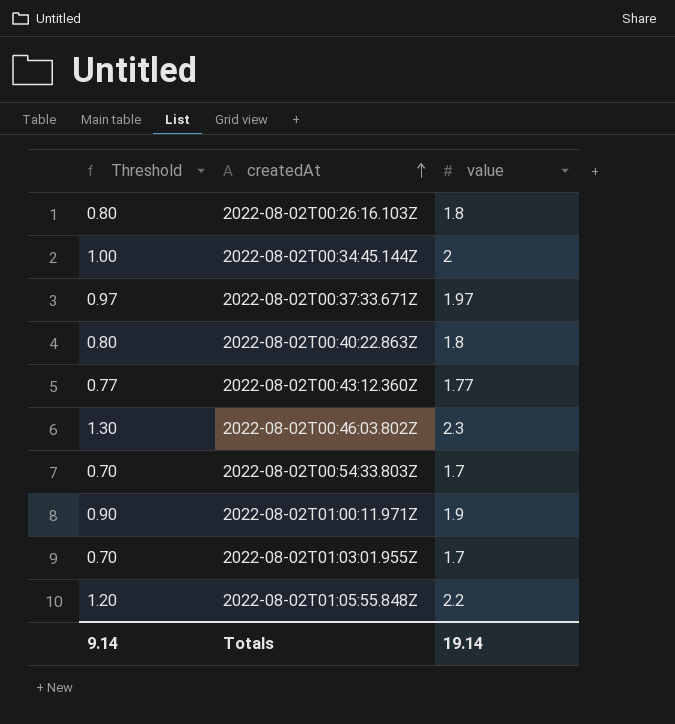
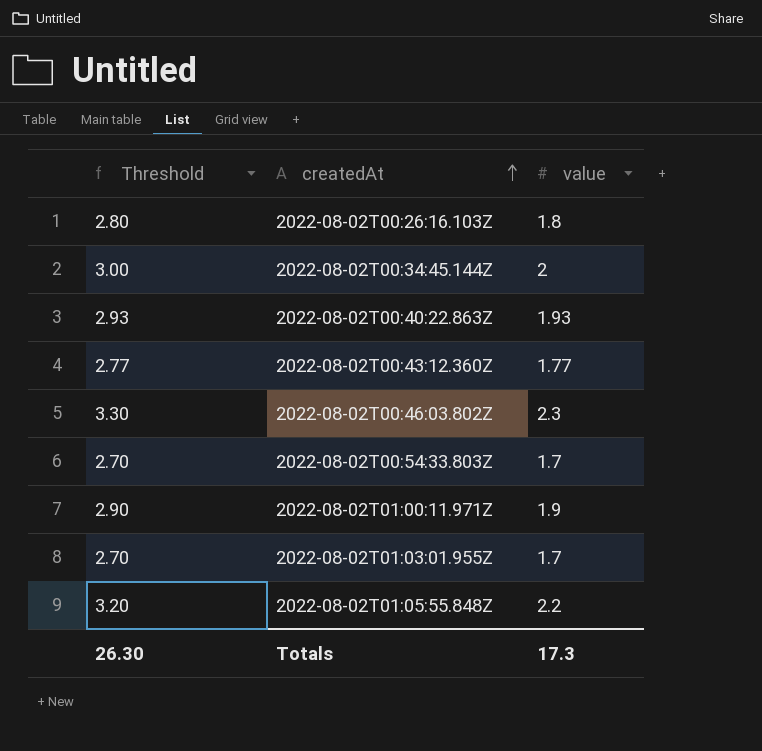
column Threshold | formula: [value] - 1 -> [value] + 1
row 2022-08-02T00:37:33.671Z: 0.97 | 1.97 -> none
2022-08-02T00:40:22.863Z | value: 1.8 -> 1.93
Totals | Threshold: 9.14 -> 26.30
Totals | value: 19.14 -> 17.3

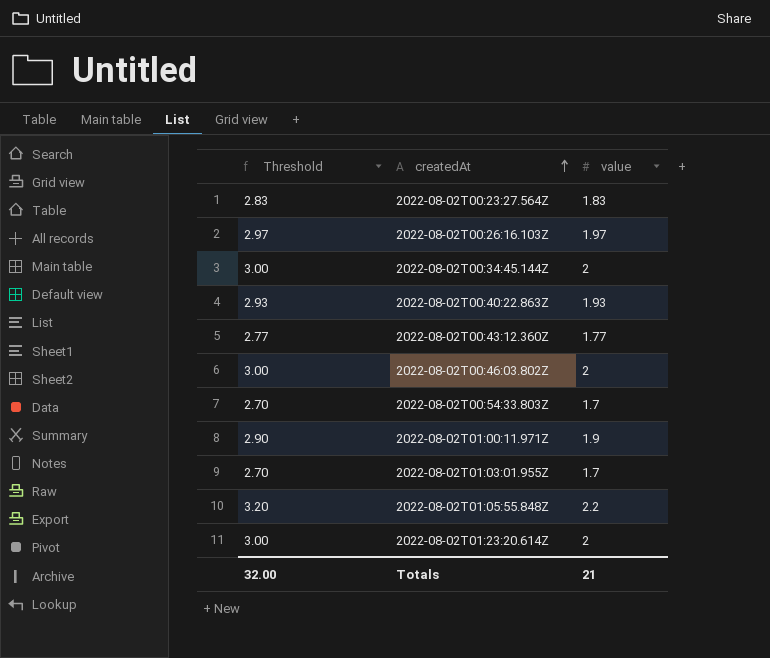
row 2022-08-02T00:23:27.564Z: none -> 2.83 | 1.83
2022-08-02T00:26:16.103Z | Threshold: 2.80 -> 2.97
2022-08-02T00:26:16.103Z | value: 1.8 -> 1.97
2022-08-02T00:46:03.802Z | Threshold: 3.30 -> 3.00
2022-08-02T00:46:03.802Z | value: 2.3 -> 2
row 2022-08-02T01:23:20.614Z: none -> 3.00 | 2
Totals | Threshold: 26.30 -> 32.00
Totals | value: 17.3 -> 21

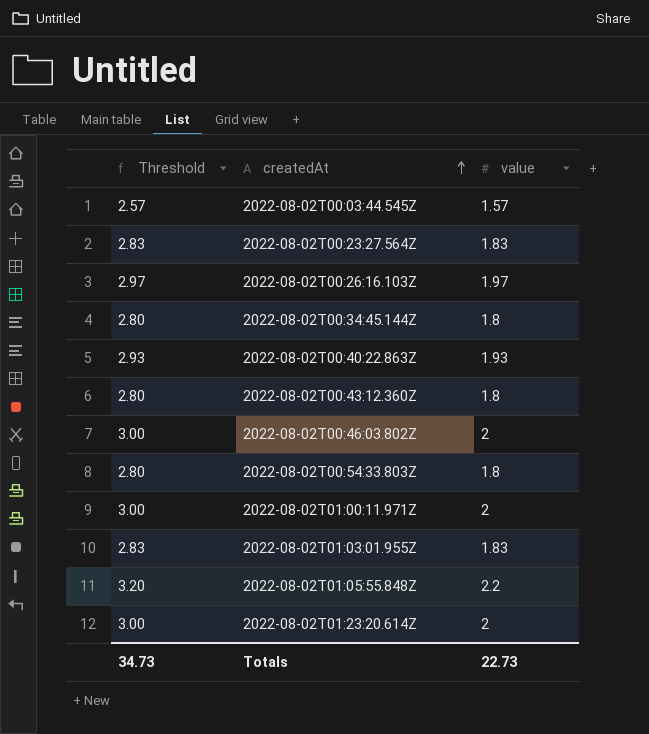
row 2022-08-02T00:03:44.545Z: none -> 2.57 | 1.57
2022-08-02T00:34:45.144Z | Threshold: 3.00 -> 2.80
2022-08-02T00:34:45.144Z | value: 2 -> 1.8
2022-08-02T00:43:12.360Z | Threshold: 2.77 -> 2.80
2022-08-02T00:43:12.360Z | value: 1.77 -> 1.8
2022-08-02T00:54:33.803Z | Threshold: 2.70 -> 2.80
2022-08-02T00:54:33.803Z | value: 1.7 -> 1.8
2022-08-02T01:00:11.971Z | Threshold: 2.90 -> 3.00
2022-08-02T01:00:11.971Z | value: 1.9 -> 2
2022-08-02T01:03:01.955Z | Threshold: 2.70 -> 2.83
2022-08-02T01:03:01.955Z | value: 1.7 -> 1.83
Totals | Threshold: 32.00 -> 34.73
Totals | value: 21 -> 22.73

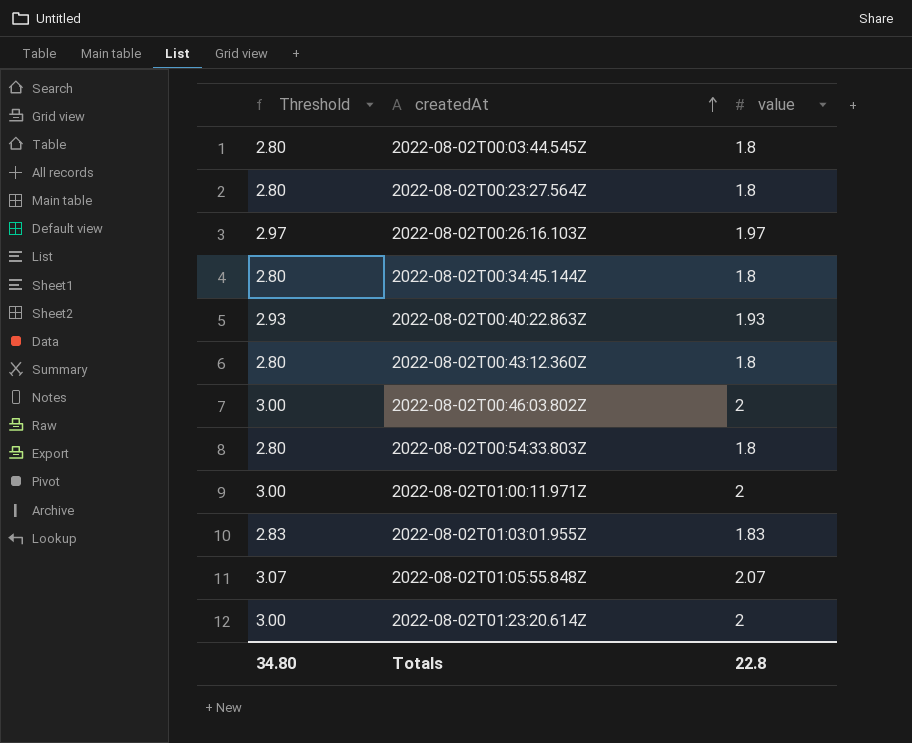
2022-08-02T00:03:44.545Z | Threshold: 2.57 -> 2.80
2022-08-02T00:03:44.545Z | value: 1.57 -> 1.8
2022-08-02T00:23:27.564Z | Threshold: 2.83 -> 2.80
2022-08-02T00:23:27.564Z | value: 1.83 -> 1.8
2022-08-02T01:05:55.848Z | Threshold: 3.20 -> 3.07
2022-08-02T01:05:55.848Z | value: 2.2 -> 2.07
Totals | Threshold: 34.73 -> 34.80
Totals | value: 22.73 -> 22.8

